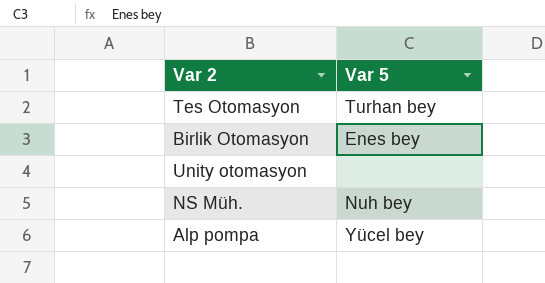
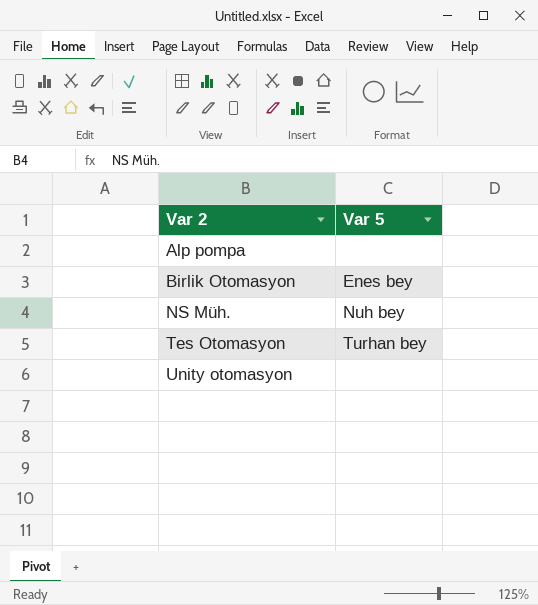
row order: none -> Var 2 ascending
Alp pompa | Var 5: Yücel bey -> none

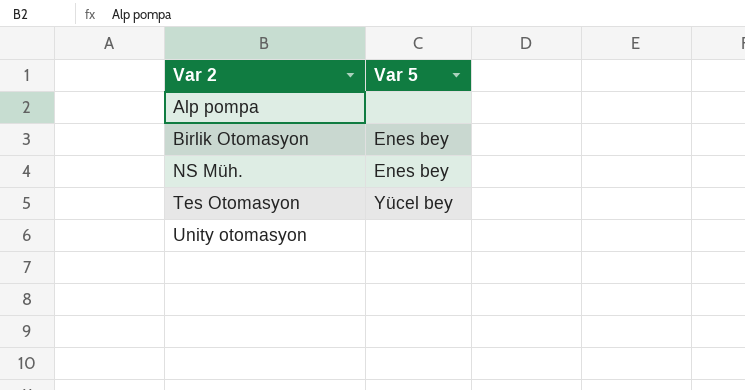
NS Müh. | Var 5: Nuh bey -> Enes bey
Tes Otomasyon | Var 5: Turhan bey -> Yücel bey

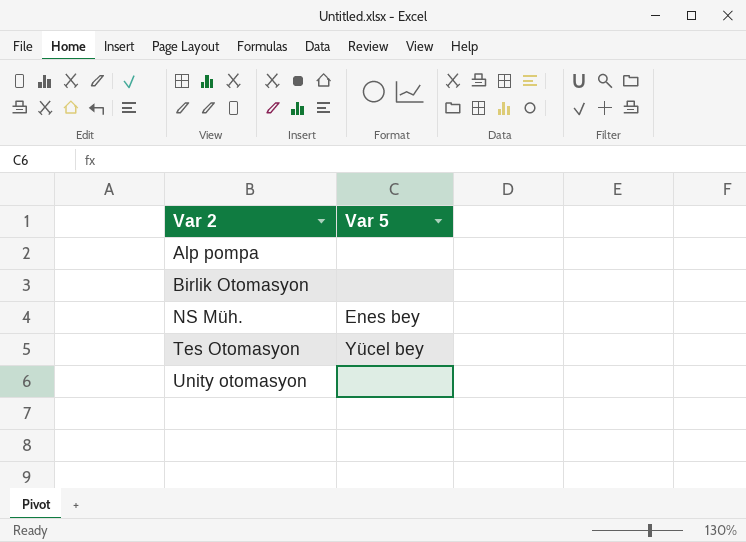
Birlik Otomasyon | Var 5: Enes bey -> none

